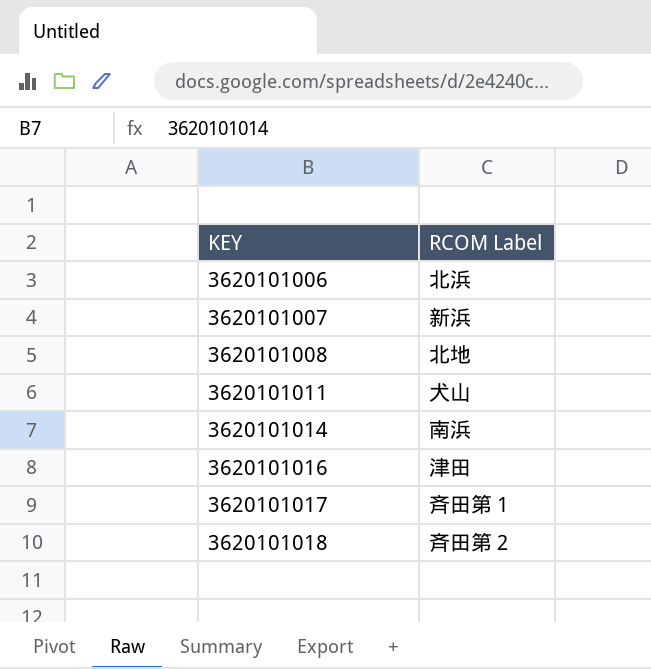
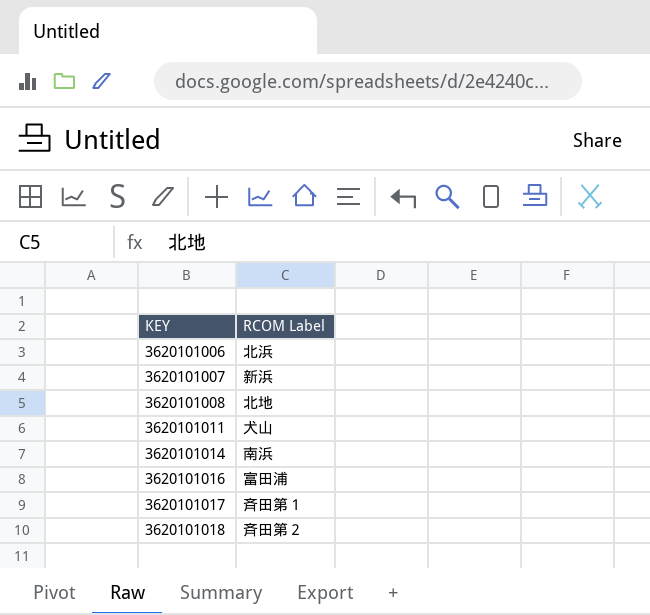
3620101016 | RCOM Label: 津田 -> 富田浦

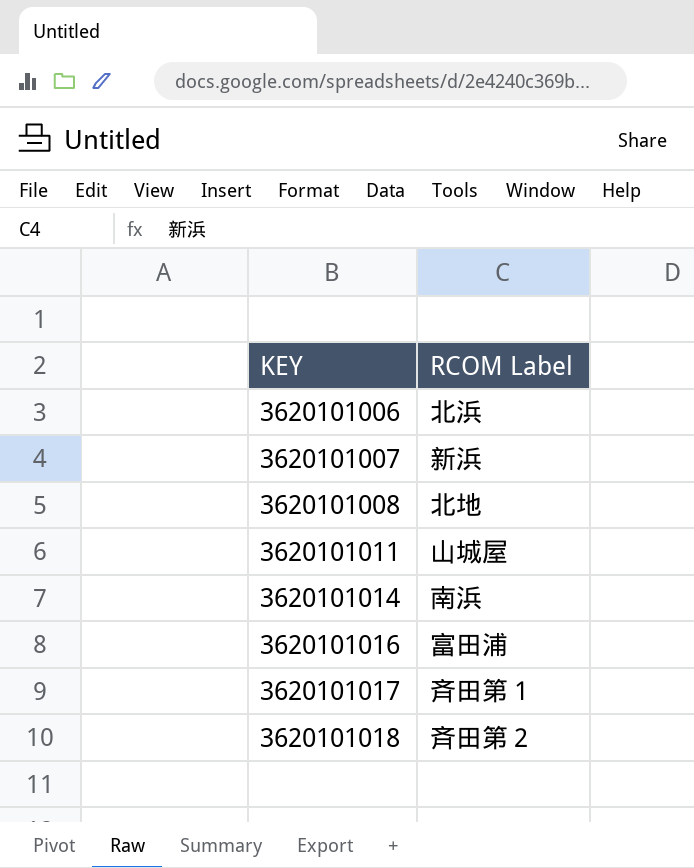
3620101011 | RCOM Label: 犬山 -> 山城屋

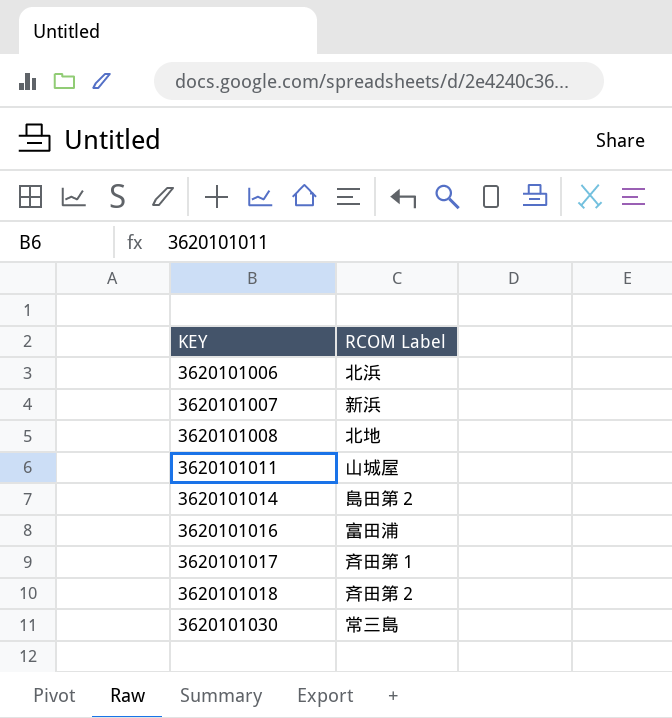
3620101014 | RCOM Label: 南浜 -> 島田第２
row 3620101030: none -> 常三島

